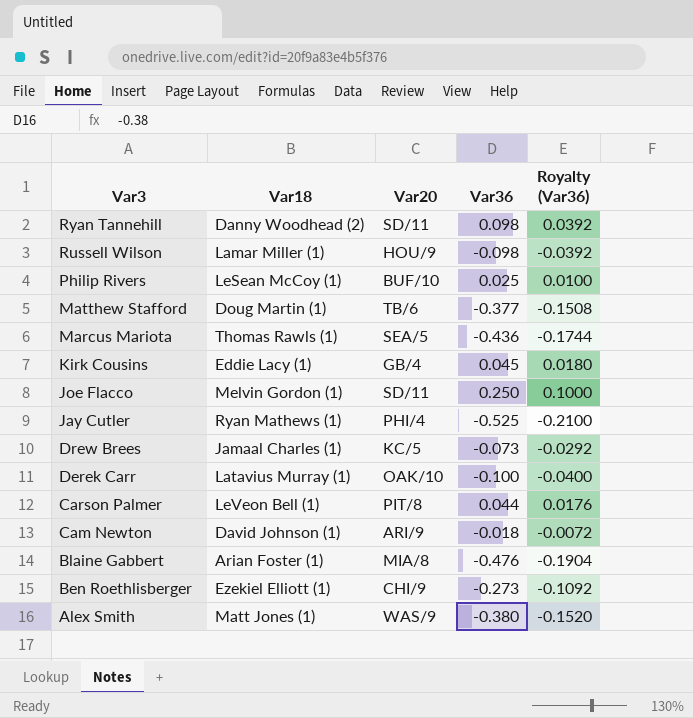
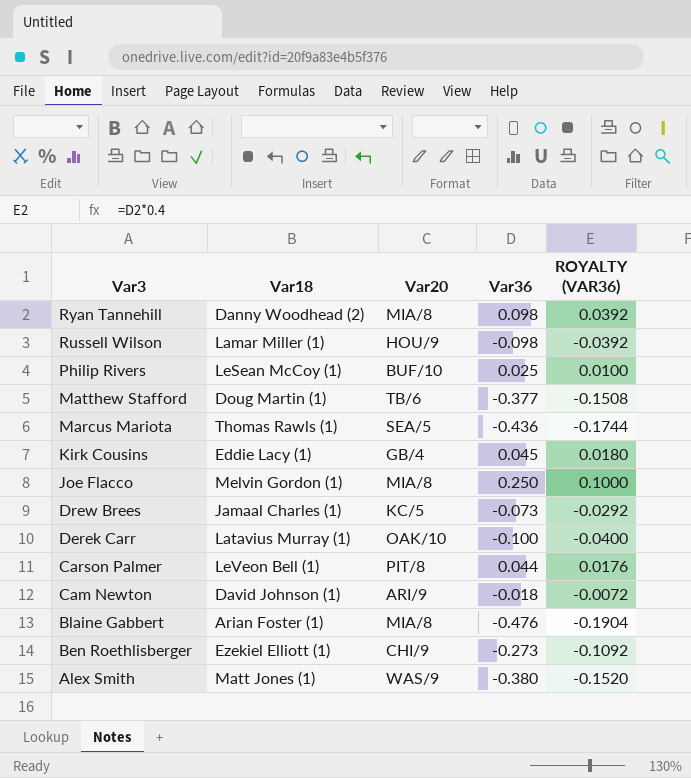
column name: Royalty (Var36) -> ROYALTY (VAR36)
row Jay Cutler: Ryan Mathews (1) | PHI/4 | -0.525 | -0.2100 -> none
Ryan Tannehill | Var20: SD/11 -> MIA/8
Joe Flacco | Var20: SD/11 -> MIA/8

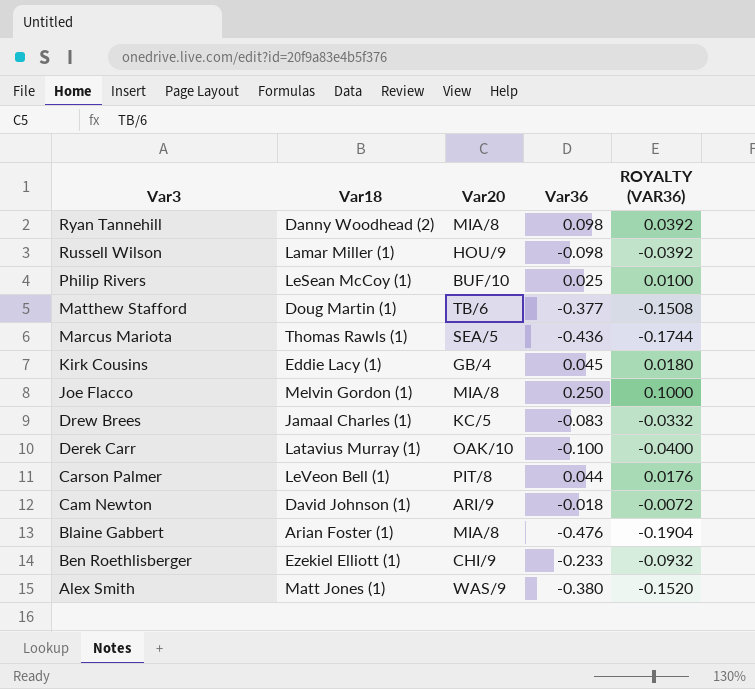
Drew Brees | Var36: -0.073 -> -0.083
Drew Brees | ROYALTY (VAR36): -0.0292 -> -0.0332
Ben Roethlisberger | Var36: -0.273 -> -0.233
Ben Roethlisberger | ROYALTY (VAR36): -0.1092 -> -0.0932

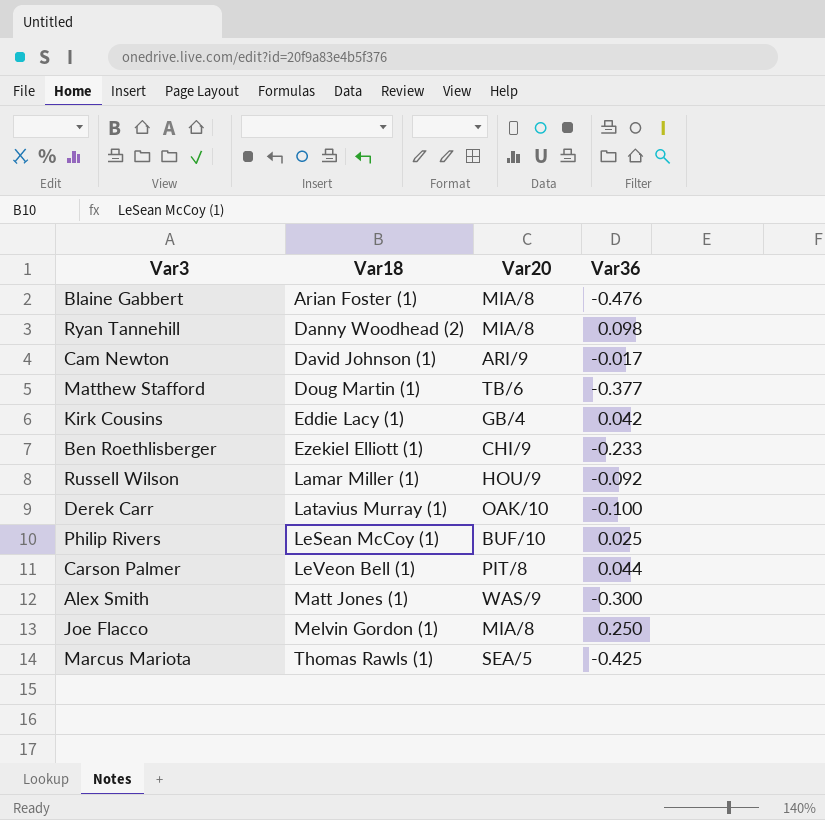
row order: Var3 descending -> Var18 ascending
column ROYALTY (VAR36) | formula: [Var36] * 0.4 -> none
row Drew Brees: Jamaal Charles (1) | KC/5 | -0.083 | -0.0332 -> none
Cam Newton | Var36: -0.018 -> -0.017
Kirk Cousins | Var36: 0.045 -> 0.042
Russell Wilson | Var36: -0.098 -> -0.092
Alex Smith | Var36: -0.380 -> -0.300
Marcus Mariota | Var36: -0.436 -> -0.425

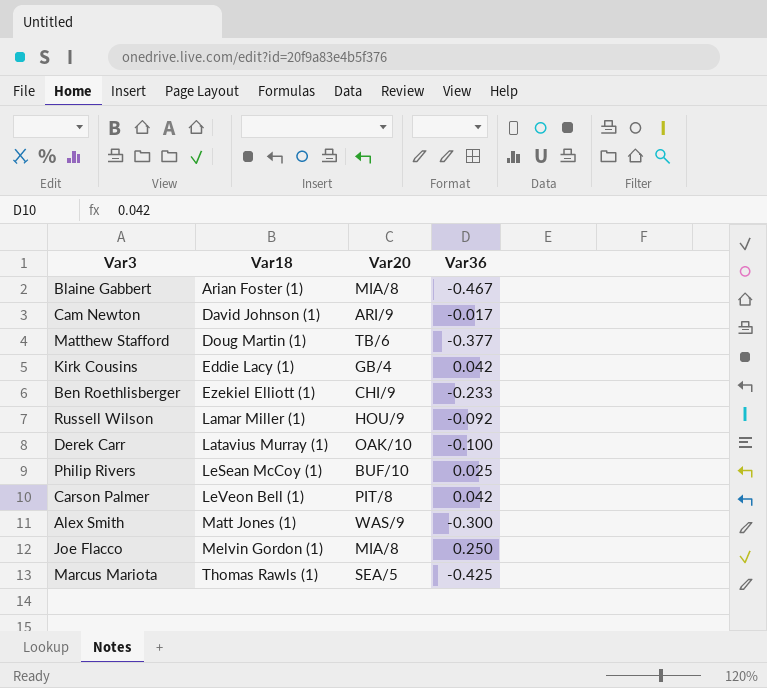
row Ryan Tannehill: Danny Woodhead (2) | MIA/8 | 0.098 -> none
Blaine Gabbert | Var36: -0.476 -> -0.467
Carson Palmer | Var36: 0.044 -> 0.042

